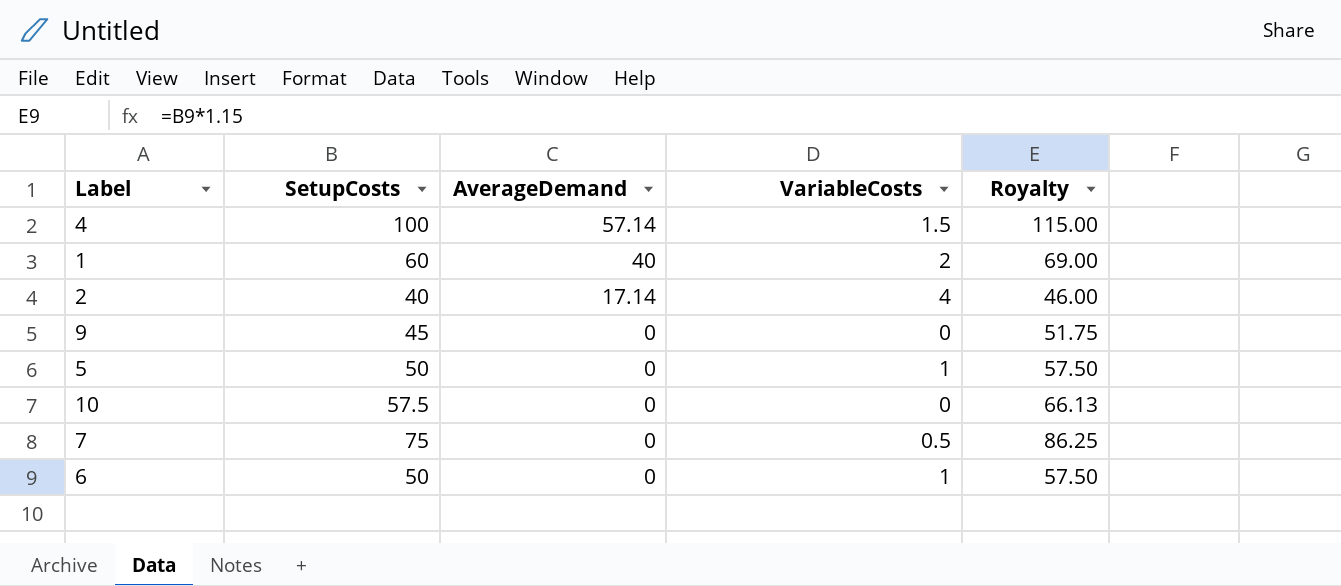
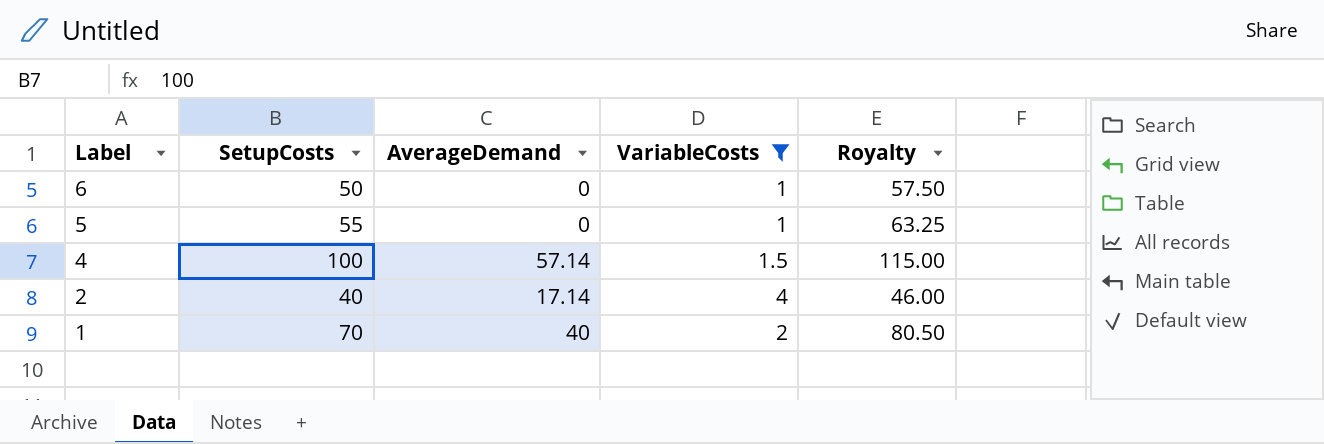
filter: none -> VariableCosts >= 1
row order: AverageDemand descending -> Label descending
5 | SetupCosts: 50 -> 55
5 | Royalty: 57.50 -> 63.25
1 | SetupCosts: 60 -> 70
1 | Royalty: 69.00 -> 80.50

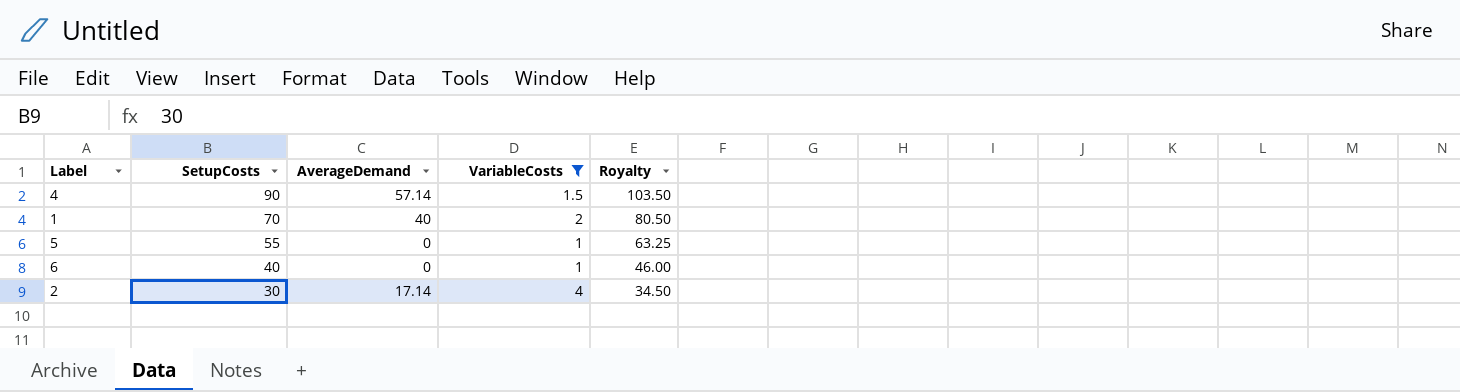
row order: Label descending -> SetupCosts descending
4 | SetupCosts: 100 -> 90
4 | Royalty: 115.00 -> 103.50
6 | SetupCosts: 50 -> 40
6 | Royalty: 57.50 -> 46.00
2 | SetupCosts: 40 -> 30
2 | Royalty: 46.00 -> 34.50

